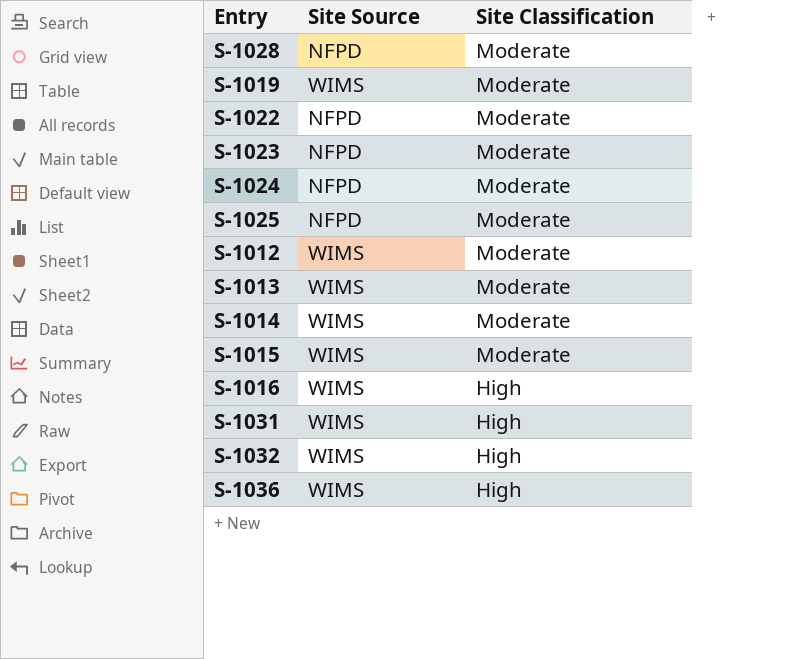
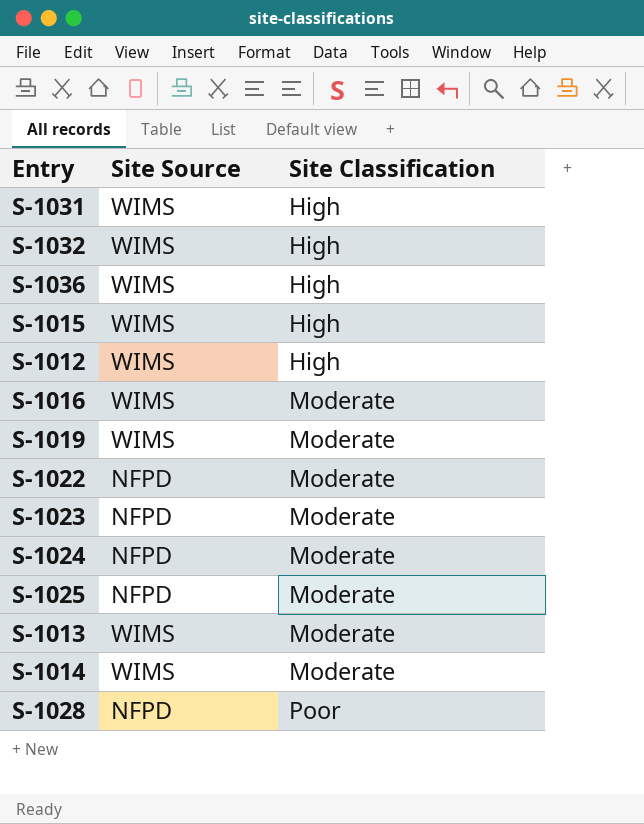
row order: Site Classification descending -> Site Classification ascending
S-1015 | Site Classification: Moderate -> High
S-1012 | Site Classification: Moderate -> High
S-1016 | Site Classification: High -> Moderate
S-1028 | Site Classification: Moderate -> Poor

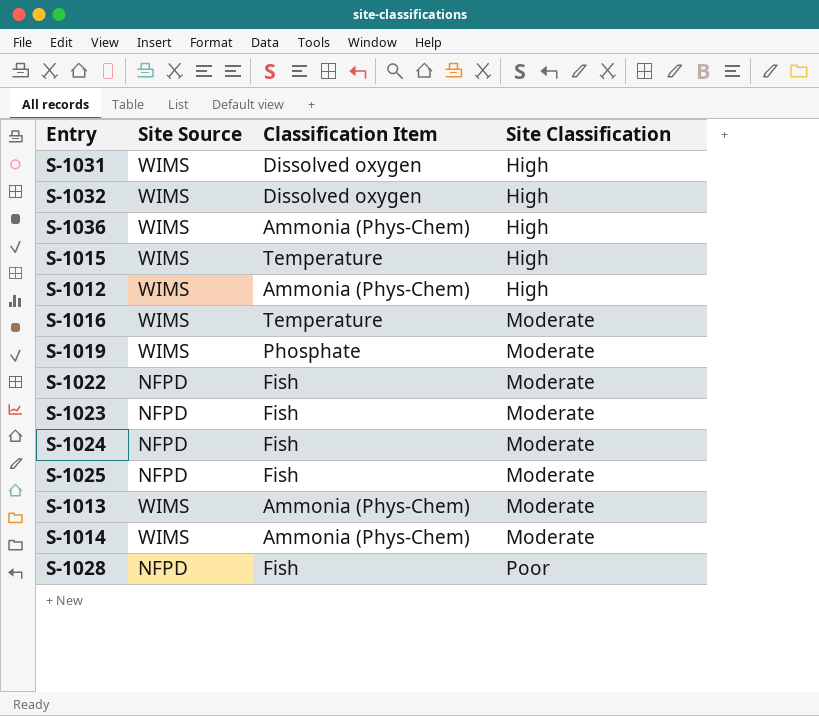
column Classification Item | position: none -> 3

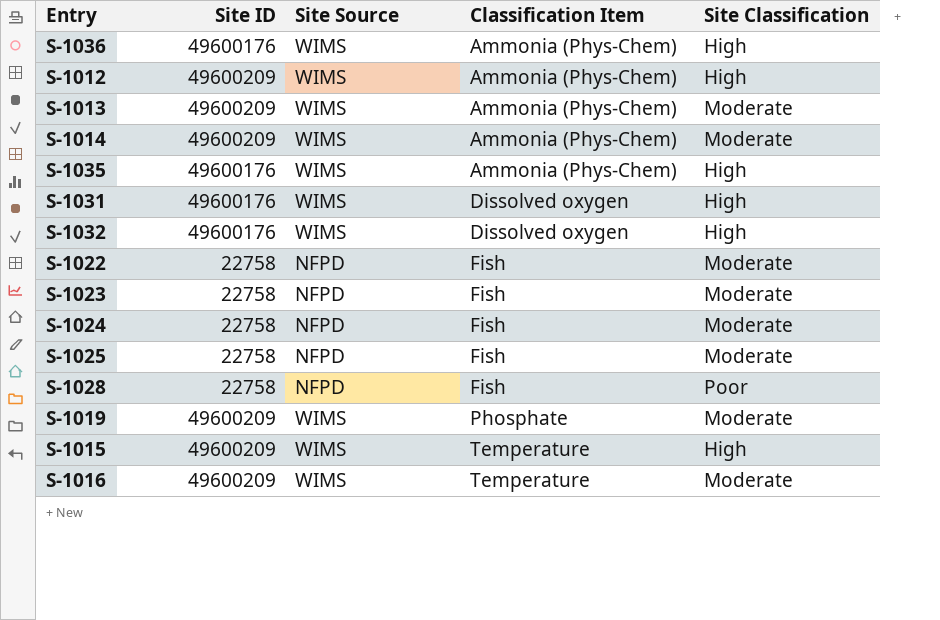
row order: Site Classification ascending -> Classification Item ascending
column Site ID | position: none -> 2
row S-1035: none -> 49600176 | WIMS | Ammonia (Phys-Chem) | High

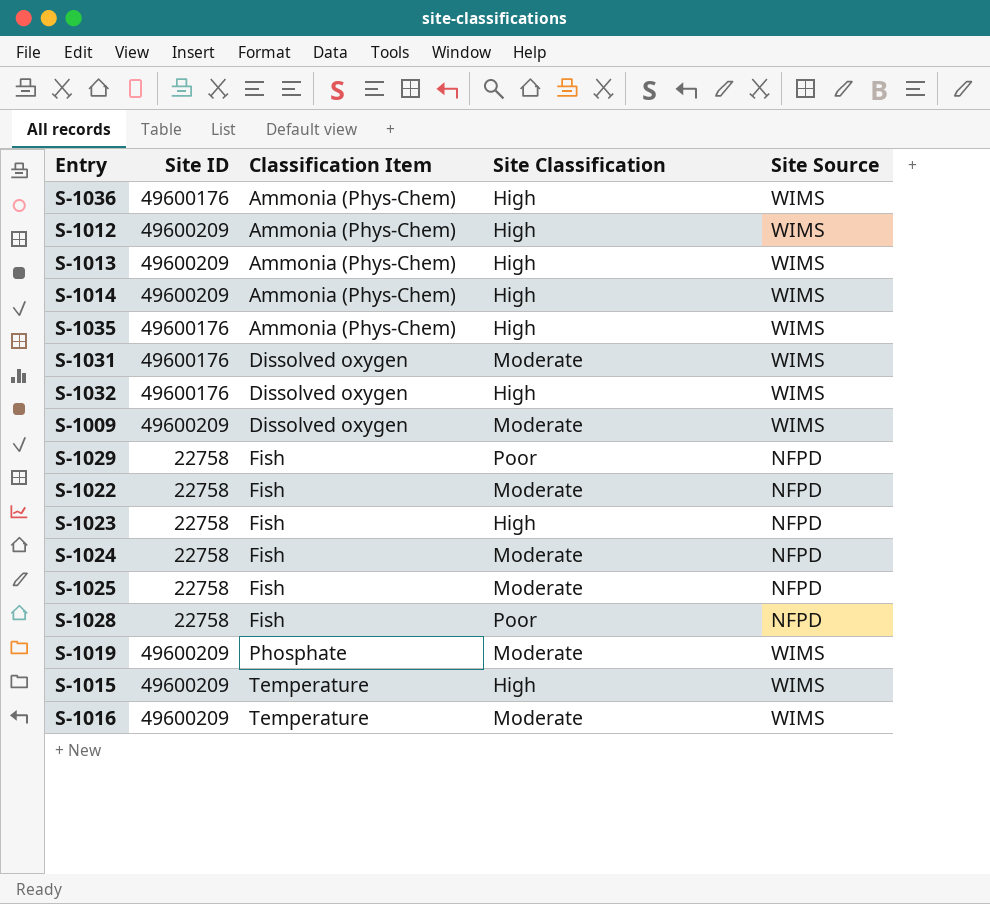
column Site Source | position: 3 -> 5
S-1013 | Site Classification: Moderate -> High
S-1014 | Site Classification: Moderate -> High
S-1031 | Site Classification: High -> Moderate
row S-1009: none -> 49600209 | Dissolved oxygen | Moderate | WIMS
row S-1029: none -> 22758 | Fish | Poor | NFPD
S-1023 | Site Classification: Moderate -> High

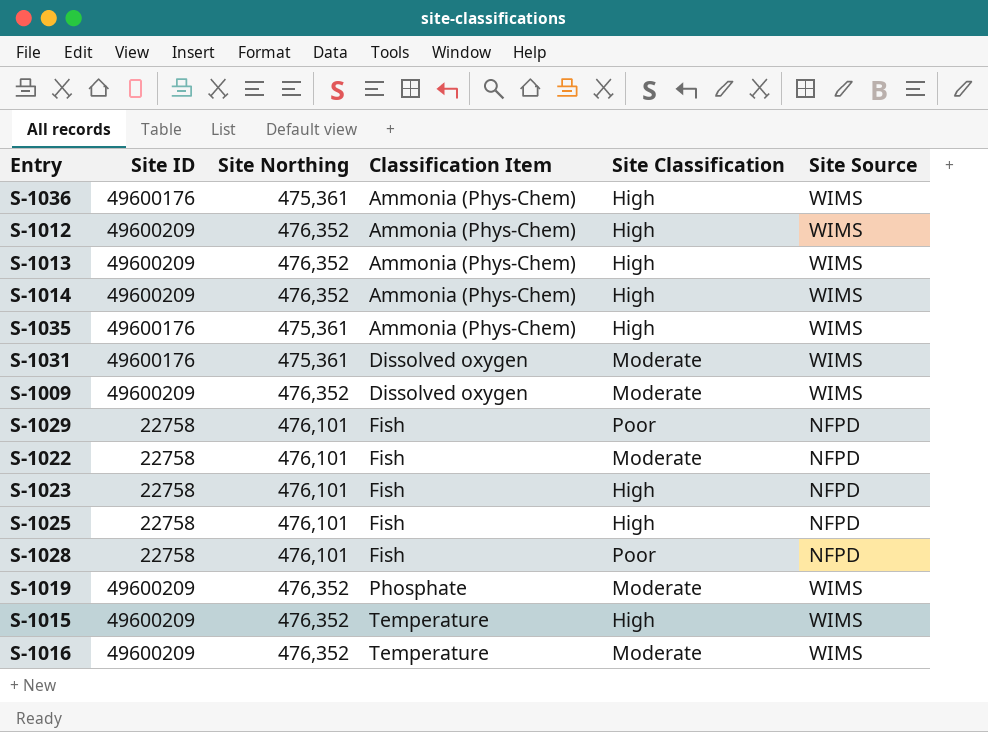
column Site Northing | position: none -> 3
row S-1032: 49600176 | Dissolved oxygen | High | WIMS -> none
row S-1024: 22758 | Fish | Moderate | NFPD -> none
S-1025 | Site Classification: Moderate -> High

